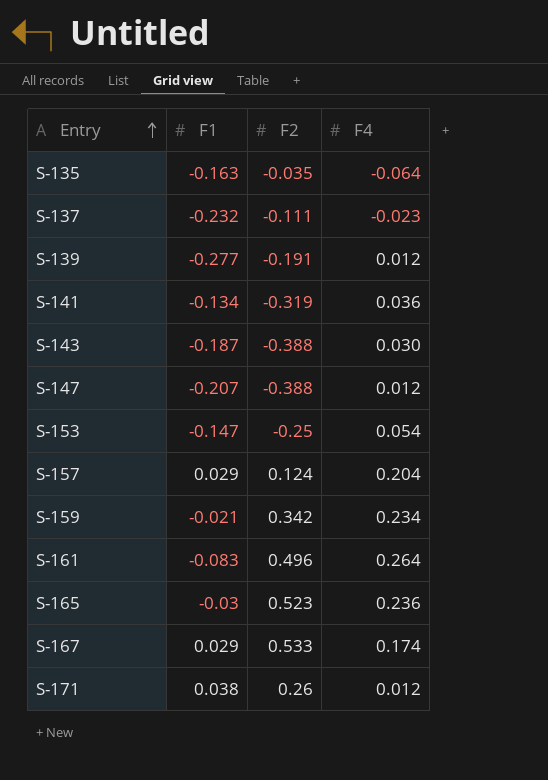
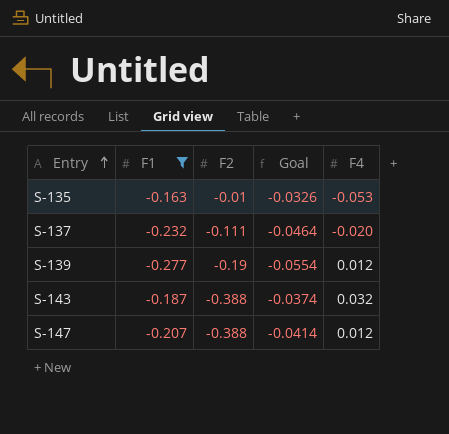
filter: none -> F1 <= -0.163
column Goal | formula: none -> [F1] * 0.2
S-135 | F2: -0.035 -> -0.01
S-135 | F4: -0.064 -> -0.053
S-137 | F4: -0.023 -> -0.020
S-139 | F2: -0.191 -> -0.19
S-143 | F4: 0.030 -> 0.032

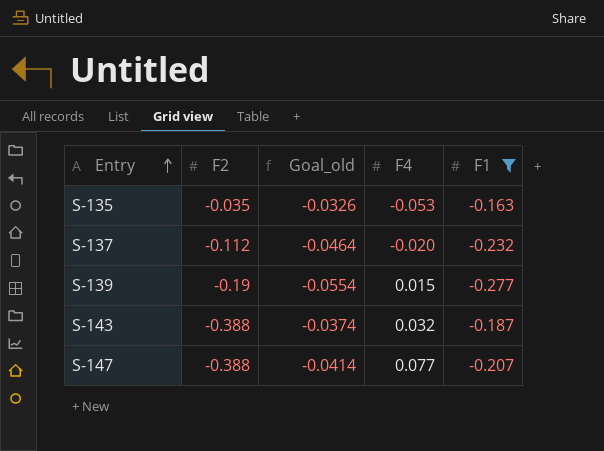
column name: Goal -> Goal_old
column F1 | position: 2 -> 5
S-135 | F2: -0.01 -> -0.035
S-137 | F2: -0.111 -> -0.112
S-139 | F4: 0.012 -> 0.015
S-147 | F4: 0.012 -> 0.077

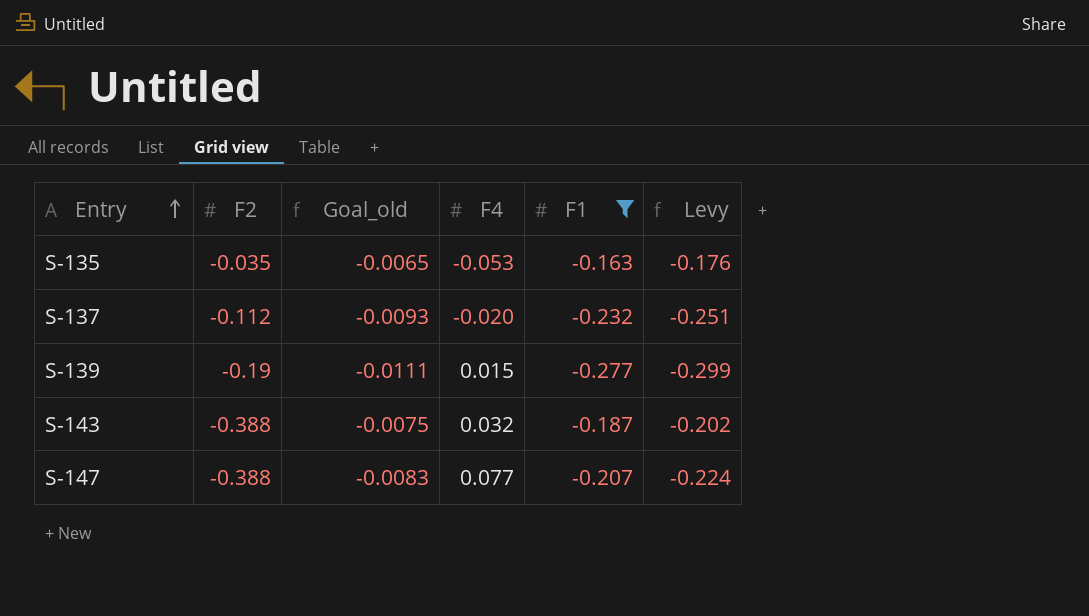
column Goal_old | formula: [F1] * 0.2 -> [F1] * 0.04
column Levy | formula: none -> [F1] * 1.08

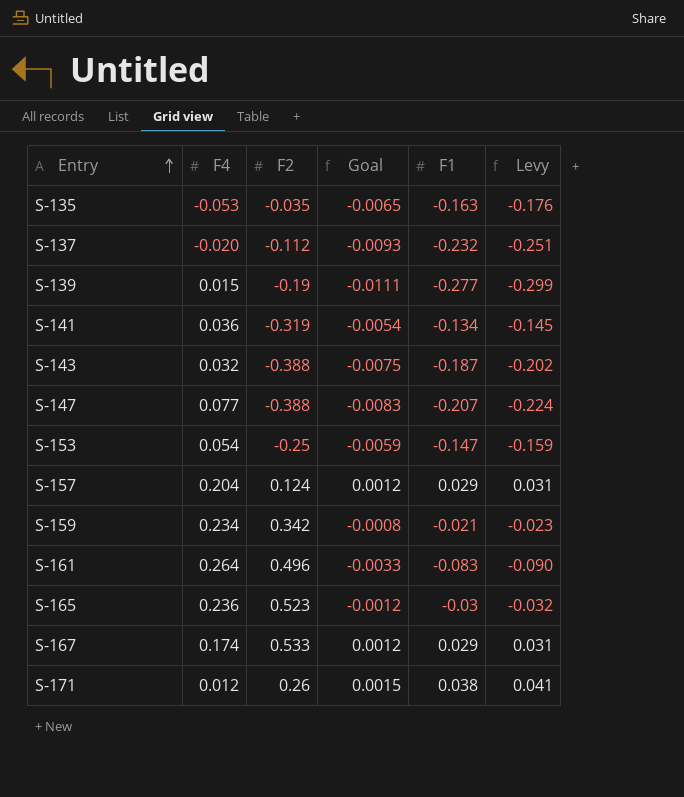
filter: F1 <= -0.163 -> none
column F4 | position: 4 -> 2
column name: Goal_old -> Goal

